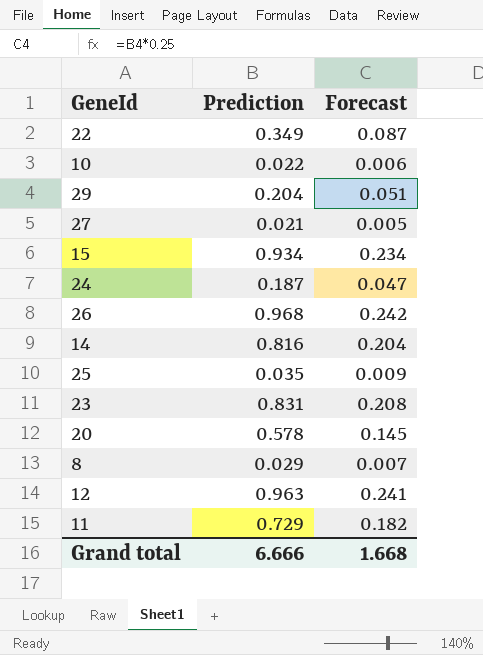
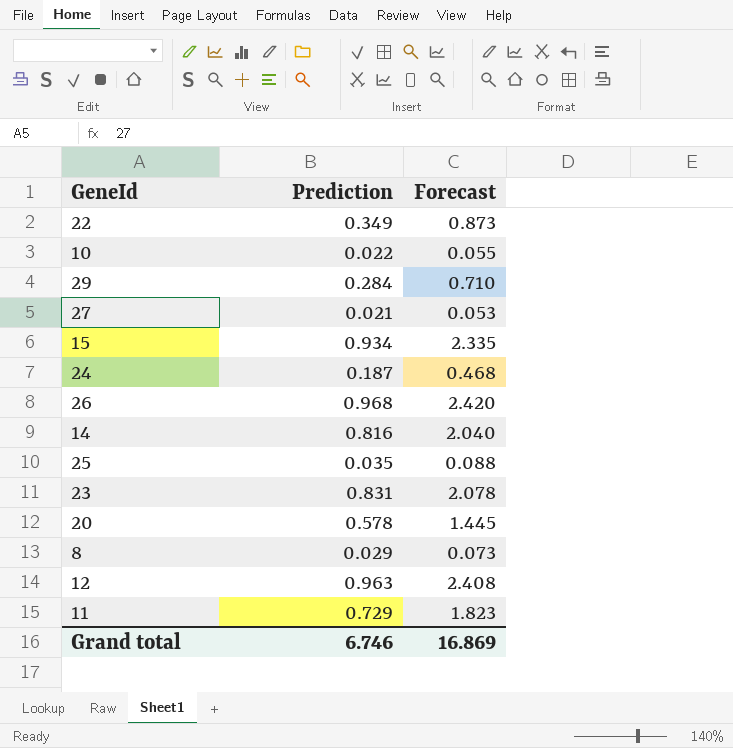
column Forecast | formula: [Prediction] * 0.25 -> [Prediction] * 2.5
29 | Prediction: 0.204 -> 0.284
Grand total | Prediction: 6.666 -> 6.746
Grand total | Forecast: 1.668 -> 16.869

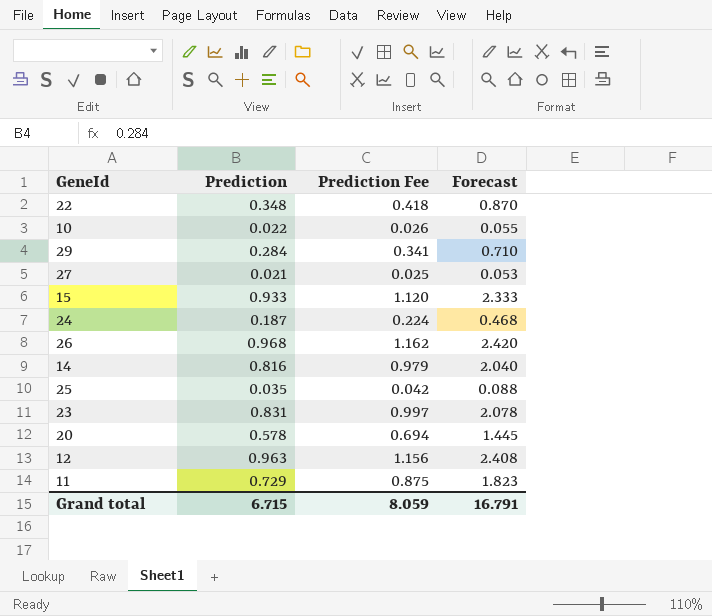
column Prediction Fee | formula: none -> [Prediction] * 1.2
row 8: 0.029 | 0.073 -> none
22 | Prediction: 0.349 -> 0.348
22 | Forecast: 0.873 -> 0.870
15 | Prediction: 0.934 -> 0.933
15 | Forecast: 2.335 -> 2.333
Grand total | Prediction: 6.746 -> 6.715
Grand total | Forecast: 16.869 -> 16.791

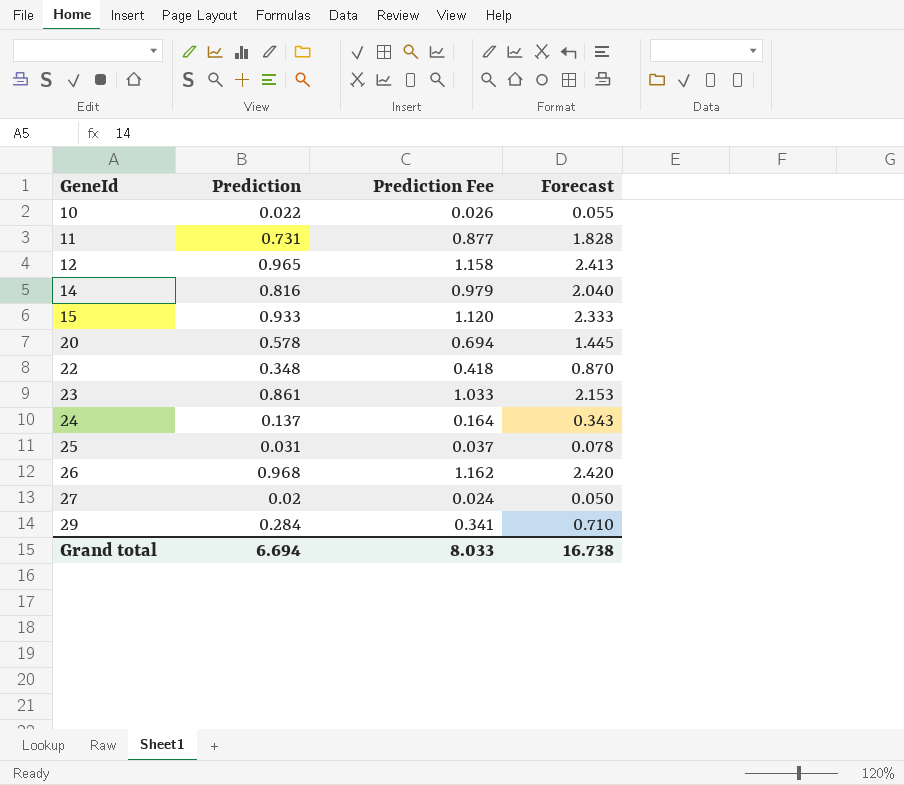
row order: none -> GeneId ascending
11 | Prediction: 0.729 -> 0.731
11 | Prediction Fee: 0.875 -> 0.877
11 | Forecast: 1.823 -> 1.828
12 | Prediction: 0.963 -> 0.965
12 | Prediction Fee: 1.156 -> 1.158
12 | Forecast: 2.408 -> 2.413
23 | Prediction: 0.831 -> 0.861
23 | Prediction Fee: 0.997 -> 1.033
23 | Forecast: 2.078 -> 2.153
24 | Prediction: 0.187 -> 0.137
24 | Prediction Fee: 0.224 -> 0.164
24 | Forecast: 0.468 -> 0.343
25 | Prediction: 0.035 -> 0.031
25 | Prediction Fee: 0.042 -> 0.037
25 | Forecast: 0.088 -> 0.078
27 | Prediction: 0.021 -> 0.02
27 | Prediction Fee: 0.025 -> 0.024
27 | Forecast: 0.053 -> 0.050
Grand total | Prediction: 6.715 -> 6.694
Grand total | Prediction Fee: 8.059 -> 8.033
Grand total | Forecast: 16.791 -> 16.738

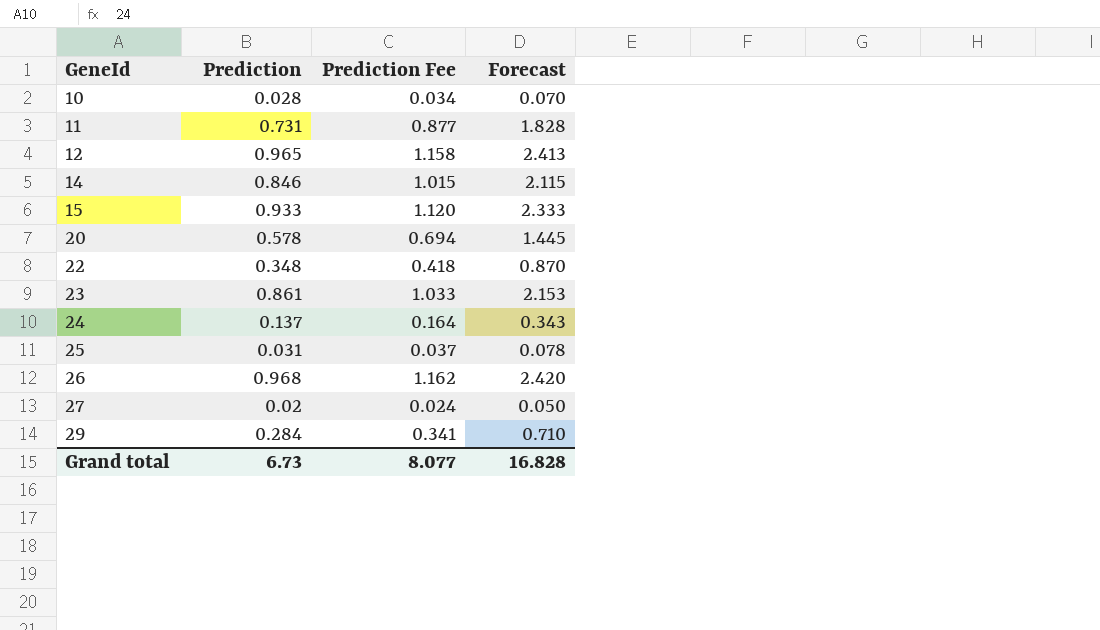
10 | Prediction: 0.022 -> 0.028
10 | Prediction Fee: 0.026 -> 0.034
10 | Forecast: 0.055 -> 0.070
14 | Prediction: 0.816 -> 0.846
14 | Prediction Fee: 0.979 -> 1.015
14 | Forecast: 2.040 -> 2.115
Grand total | Prediction: 6.694 -> 6.73
Grand total | Prediction Fee: 8.033 -> 8.077
Grand total | Forecast: 16.738 -> 16.828

